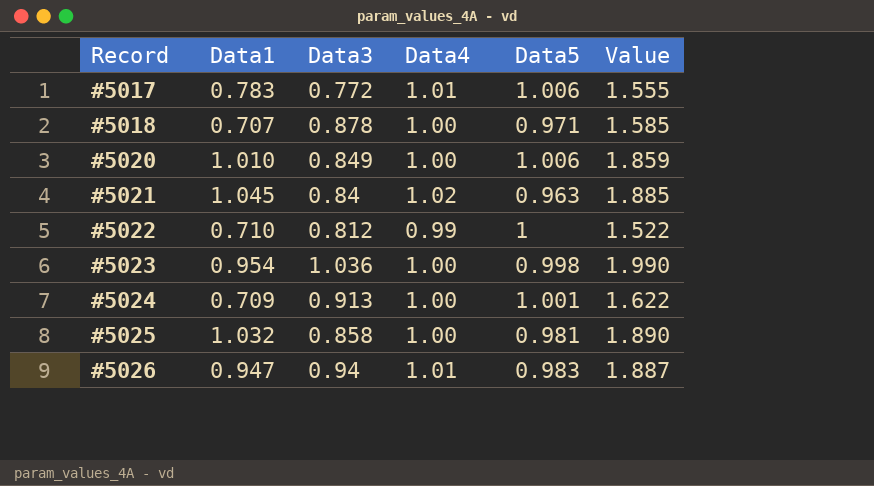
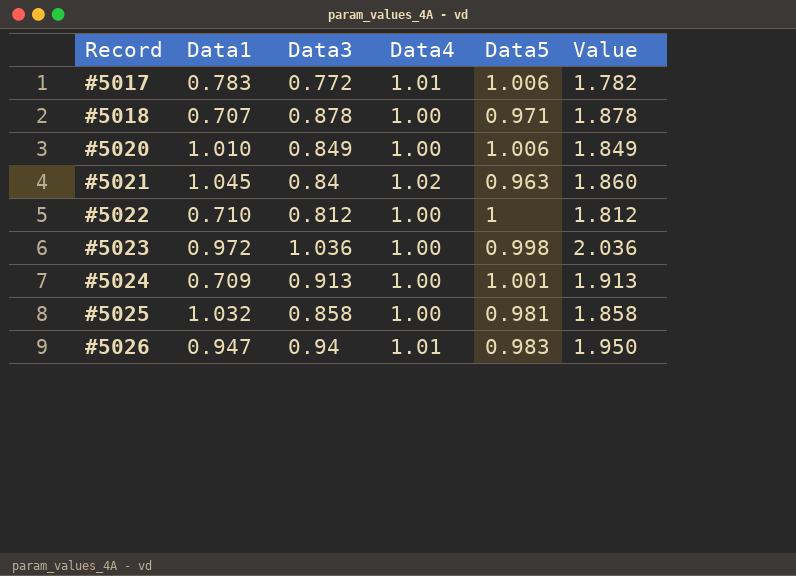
column Value | formula: [Data1] + [Data3] -> [Data3] + [Data4]
#5022 | Data4: 0.99 -> 1.00
#5023 | Data1: 0.954 -> 0.972

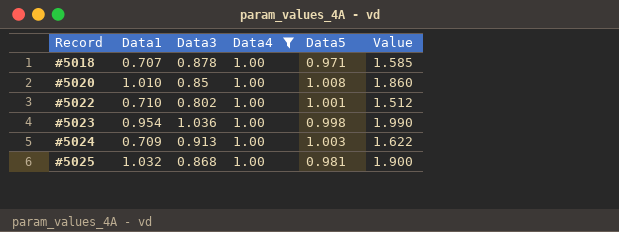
filter: none -> Data4 = 1.00
column Value | formula: [Data3] + [Data4] -> [Data1] + [Data3]
#5020 | Data3: 0.849 -> 0.85
#5020 | Data5: 1.006 -> 1.008
#5022 | Data3: 0.812 -> 0.802
#5022 | Data5: 1 -> 1.001
#5023 | Data1: 0.972 -> 0.954
#5024 | Data5: 1.001 -> 1.003
#5025 | Data3: 0.858 -> 0.868

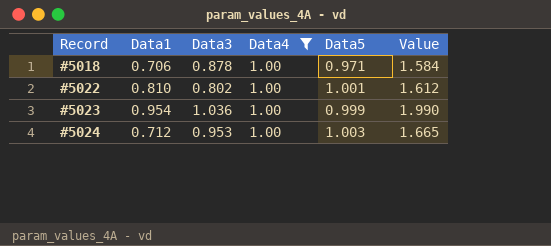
row #5020: 1.010 | 0.85 | 1.00 | 1.008 | 1.860 -> none
row #5025: 1.032 | 0.868 | 1.00 | 0.981 | 1.900 -> none
#5018 | Data1: 0.707 -> 0.706
#5018 | Value: 1.585 -> 1.584
#5022 | Data1: 0.710 -> 0.810
#5022 | Value: 1.512 -> 1.612
#5023 | Data5: 0.998 -> 0.999
#5024 | Data1: 0.709 -> 0.712
#5024 | Data3: 0.913 -> 0.953
#5024 | Value: 1.622 -> 1.665

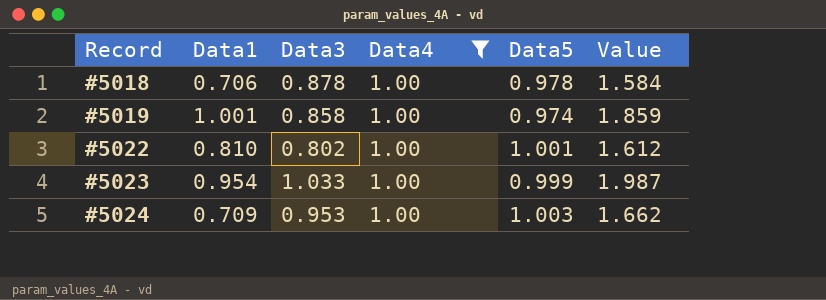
#5018 | Data5: 0.971 -> 0.978
row #5019: none -> 1.001 | 0.858 | 1.00 | 0.974 | 1.859
#5023 | Data3: 1.036 -> 1.033
#5023 | Value: 1.990 -> 1.987
#5024 | Data1: 0.712 -> 0.709
#5024 | Value: 1.665 -> 1.662

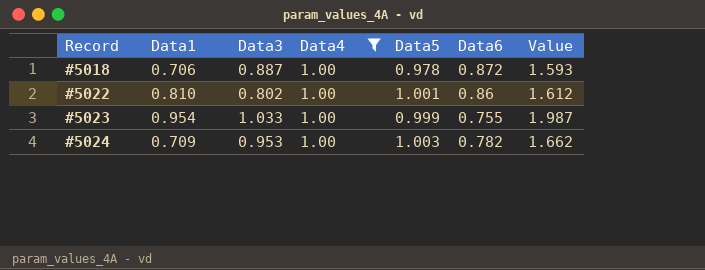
column Data6 | position: none -> 6
row #5019: 1.001 | 0.858 | 1.00 | 0.974 | 1.859 -> none
#5018 | Data3: 0.878 -> 0.887
#5018 | Value: 1.584 -> 1.593

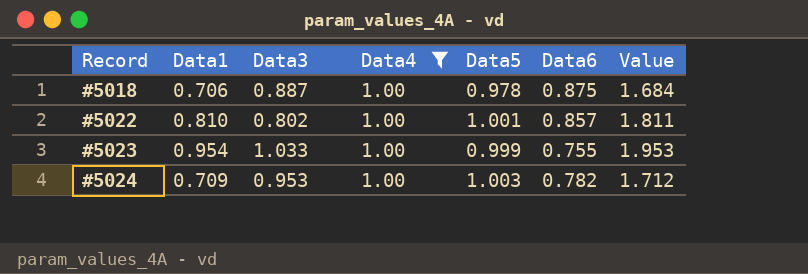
column Value | formula: [Data1] + [Data3] -> [Data1] + [Data5]
#5018 | Data6: 0.872 -> 0.875
#5022 | Data6: 0.86 -> 0.857

